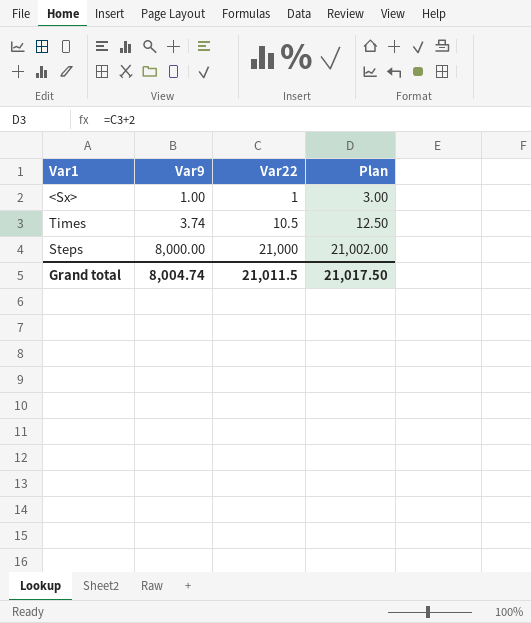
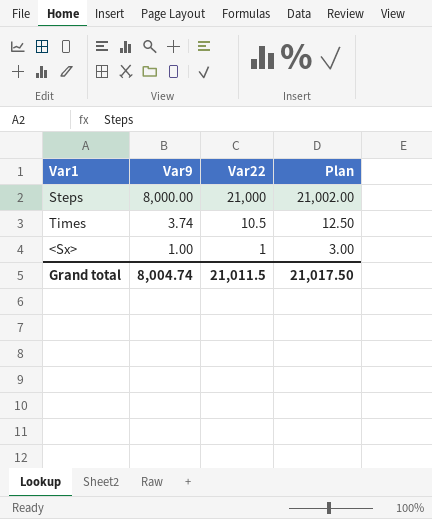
row order: Var9 ascending -> Var9 descending

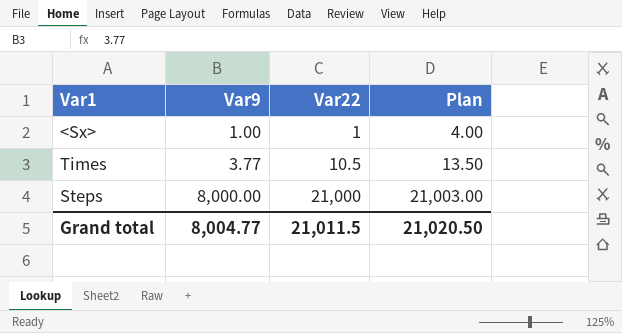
row order: Var9 descending -> Var9 ascending
column Plan | formula: [Var22] + 2 -> [Var22] + 3
Times | Var9: 3.74 -> 3.77
Grand total | Var9: 8,004.74 -> 8,004.77
Grand total | Plan: 21,017.50 -> 21,020.50

